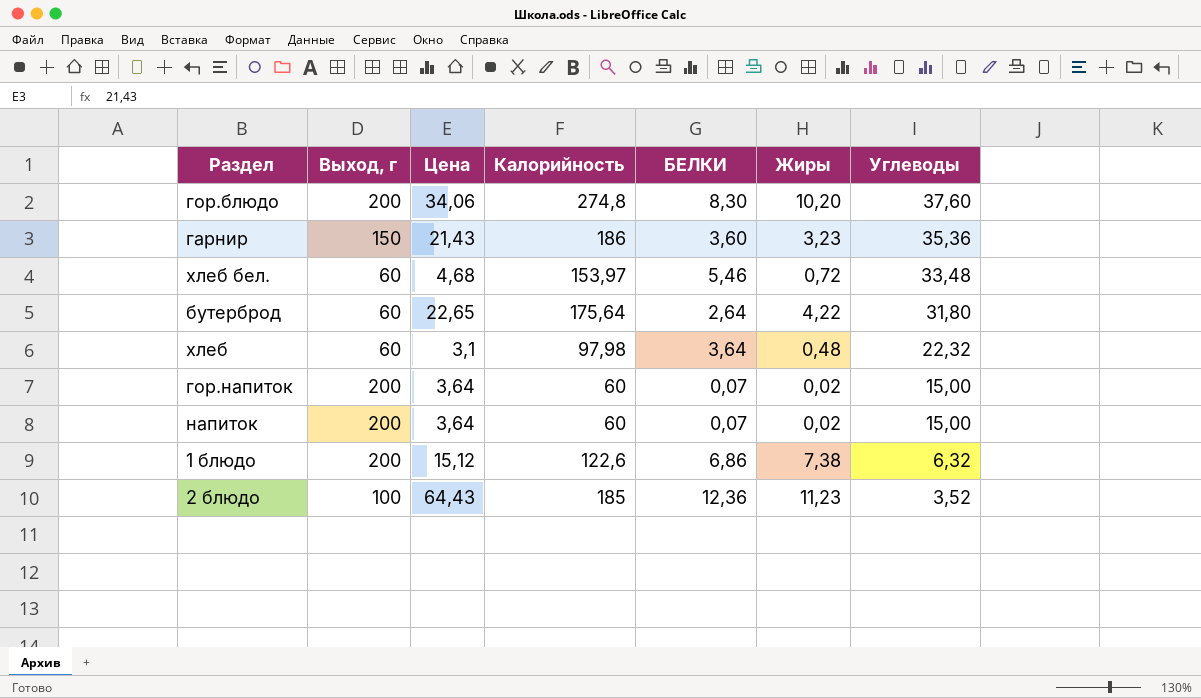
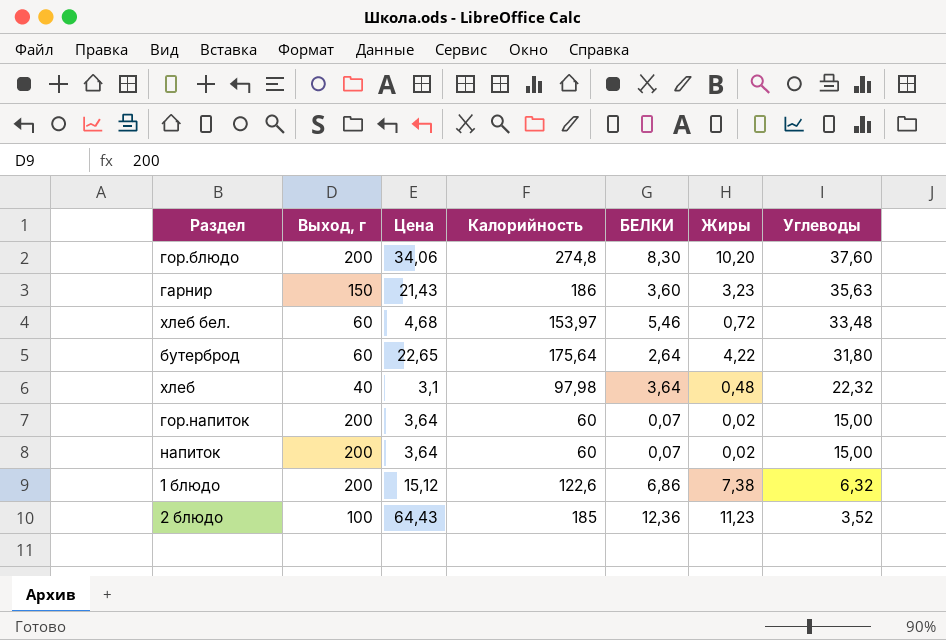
гарнир | Углеводы: 35,36 -> 35,63
хлеб | Выход, г: 60 -> 40

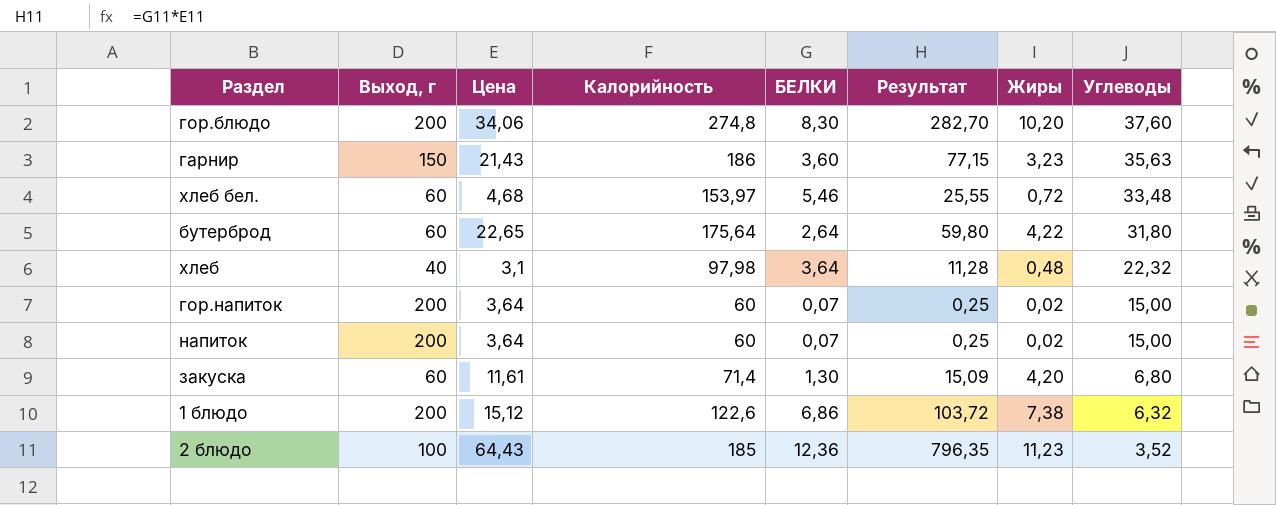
column Результат | formula: none -> [Цена] * [БЕЛКИ]
row закуска: none -> 60 | 11,61 | 71,4 | 1,30 | 15,09 | 4,20 | 6,80

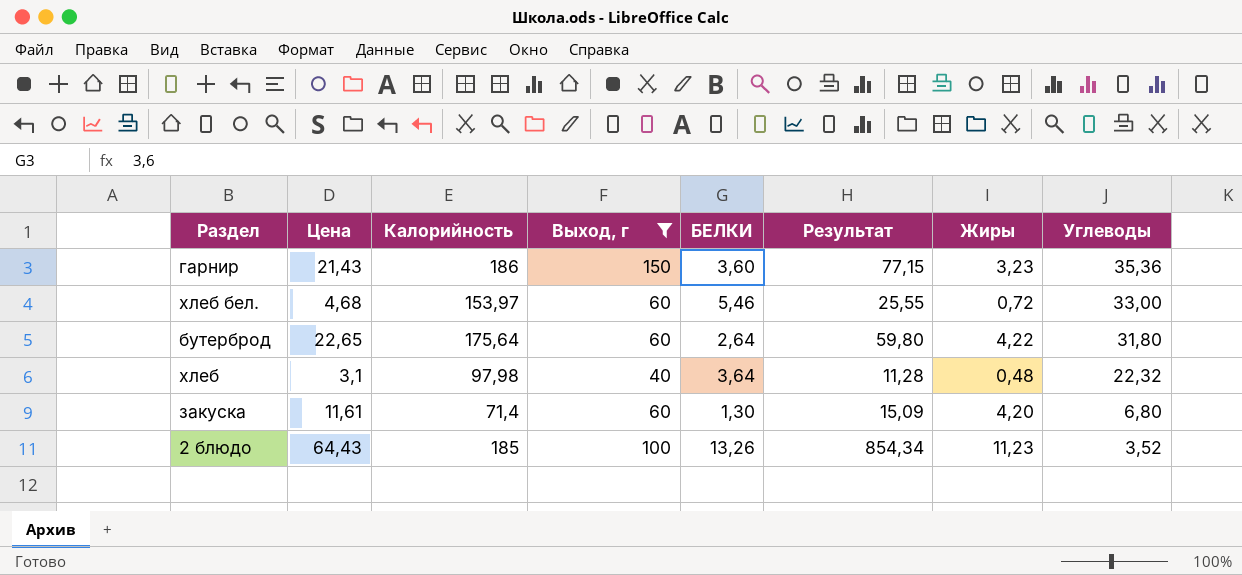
filter: none -> Выход, г != 200
column Выход, г | position: 2 -> 4
гарнир | Углеводы: 35,63 -> 35,36
хлеб бел. | Углеводы: 33,48 -> 33,00
2 блюдо | БЕЛКИ: 12,36 -> 13,26
2 блюдо | Результат: 796,35 -> 854,34

